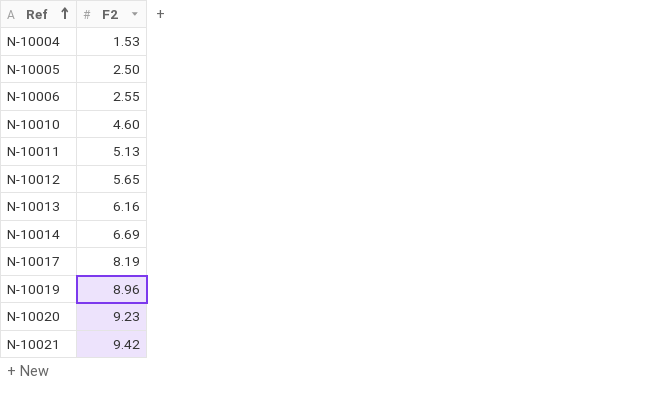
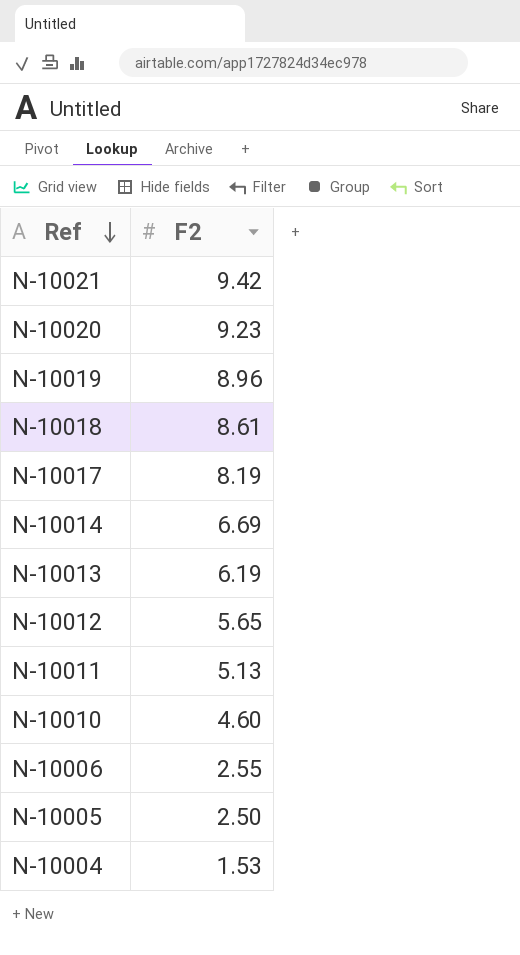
row order: Ref ascending -> Ref descending
row N-10018: none -> 8.61
N-10013 | F2: 6.16 -> 6.19

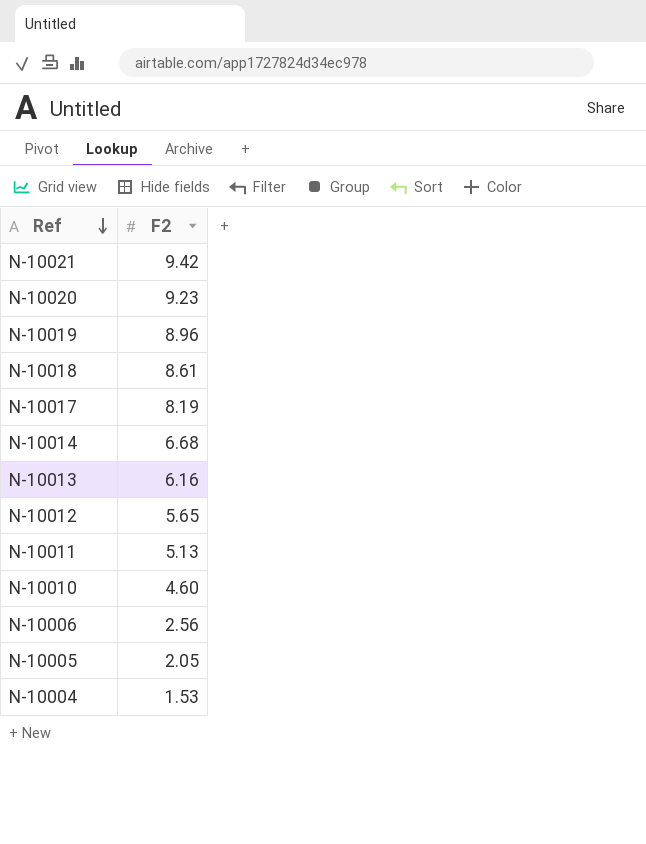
N-10014 | F2: 6.69 -> 6.68
N-10013 | F2: 6.19 -> 6.16
N-10006 | F2: 2.55 -> 2.56
N-10005 | F2: 2.50 -> 2.05

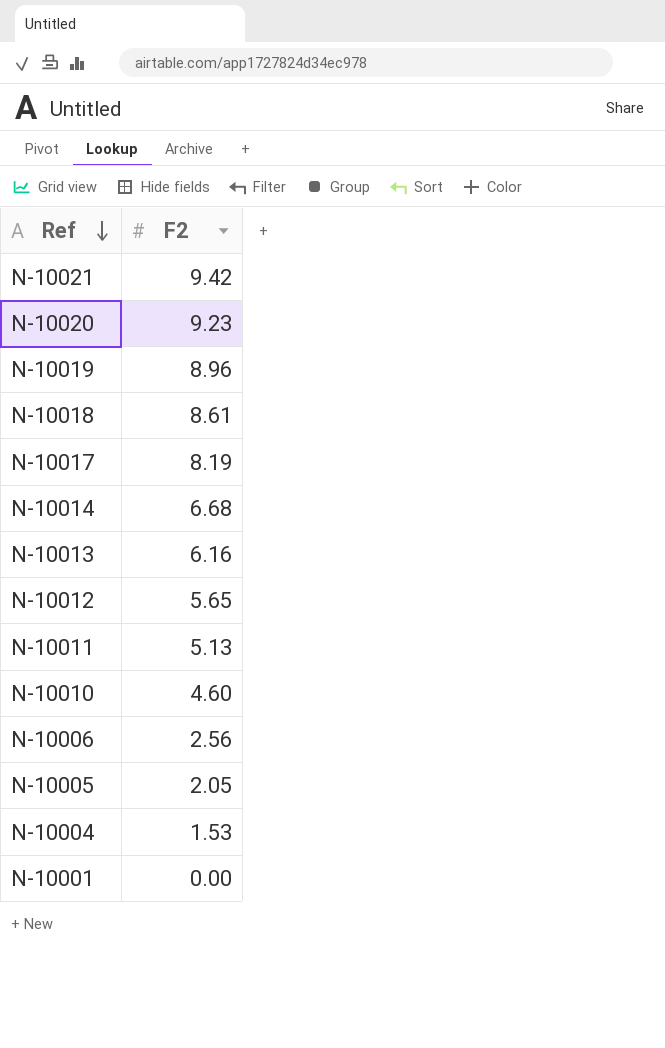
row N-10001: none -> 0.00

